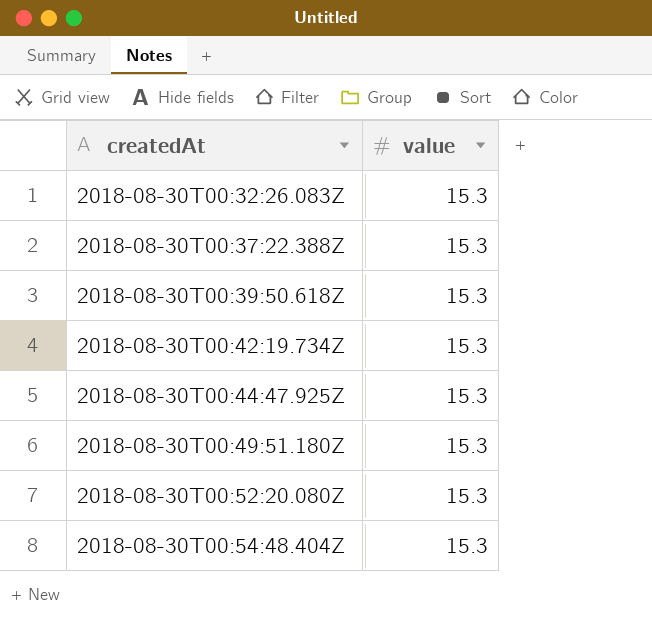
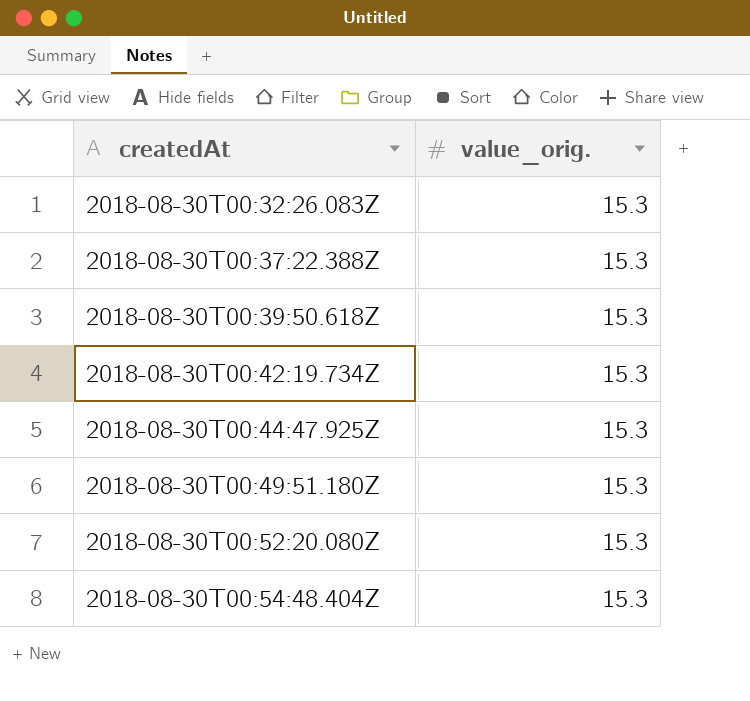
column name: value -> value_orig.

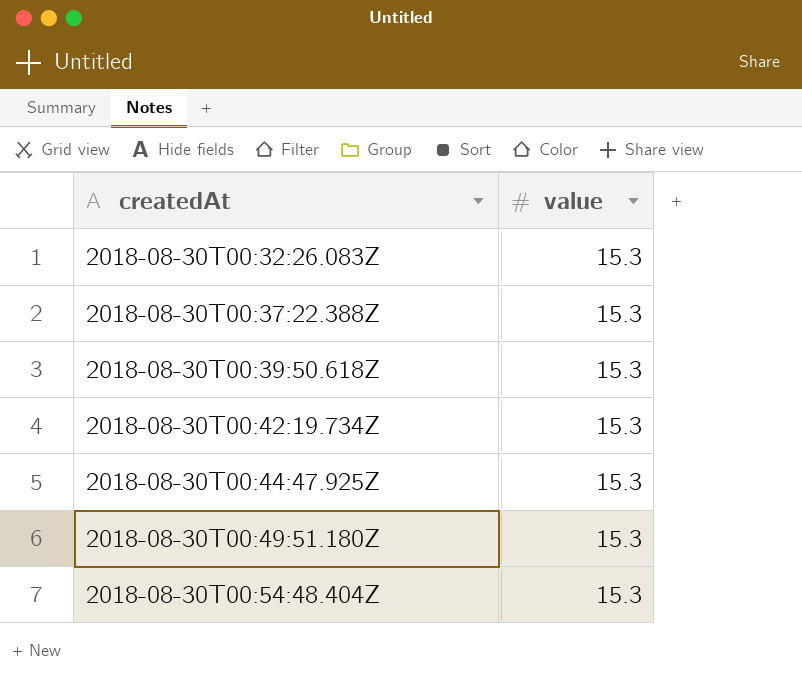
column name: value_orig. -> value
row 2018-08-30T00:52:20.080Z: 15.3 -> none

